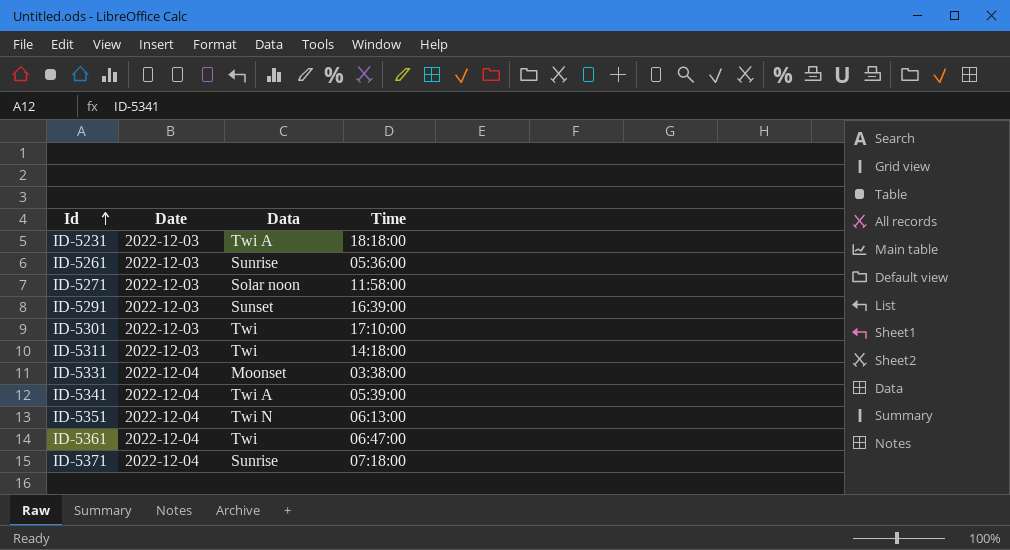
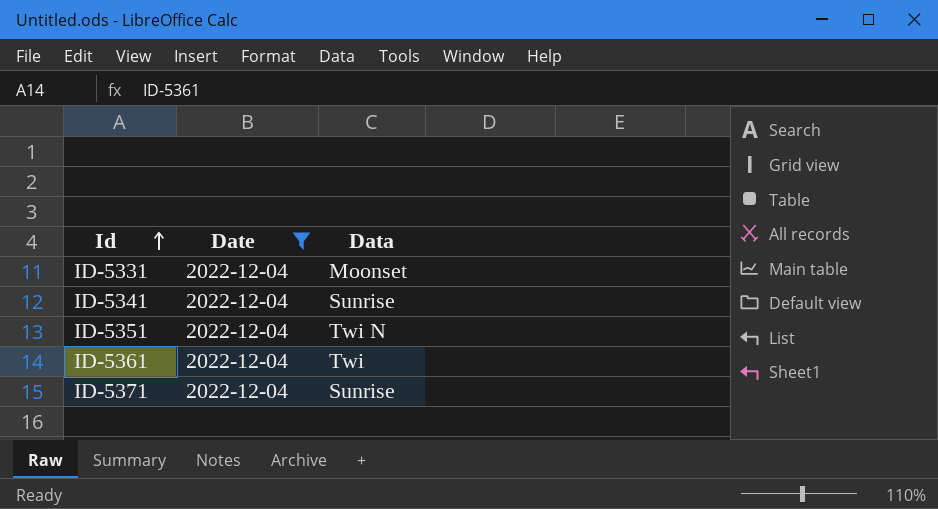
filter: none -> Date = 2022-12-04
column Time | position: 4 -> none
ID-5341 | Data: Twi A -> Sunrise

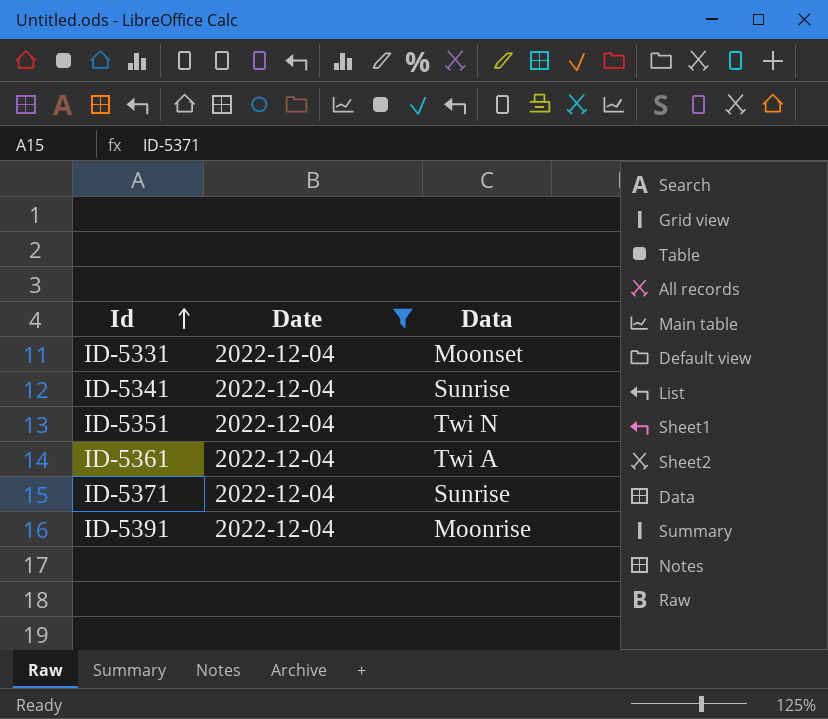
ID-5361 | Data: Twi -> Twi A
row ID-5391: none -> 2022-12-04 | Moonrise

